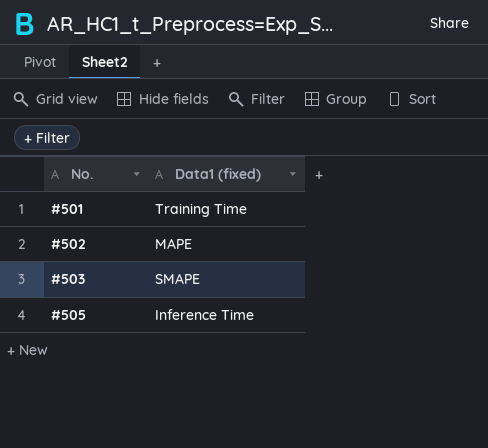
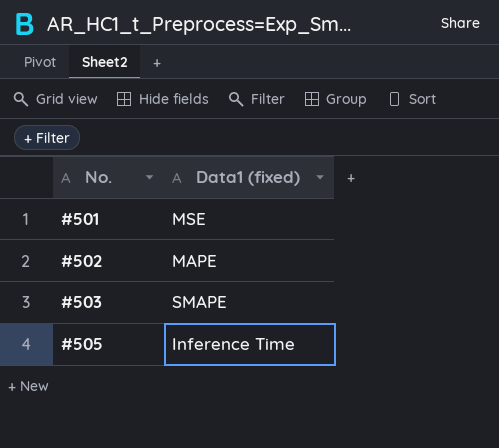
#501 | Data1 (fixed): Training Time -> MSE

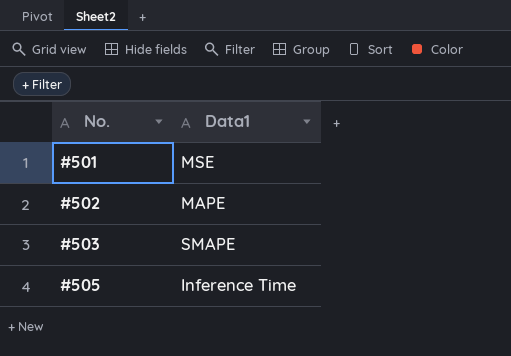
column name: Data1 (fixed) -> Data1

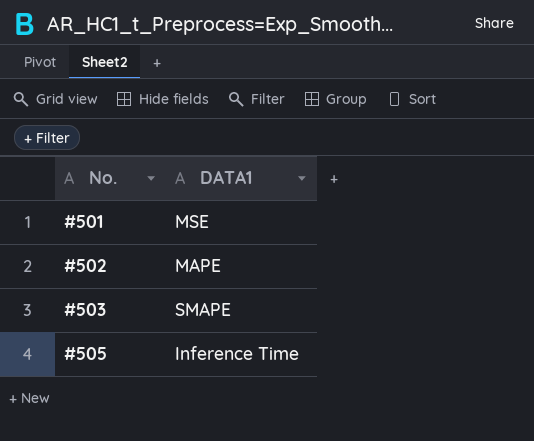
column name: Data1 -> DATA1

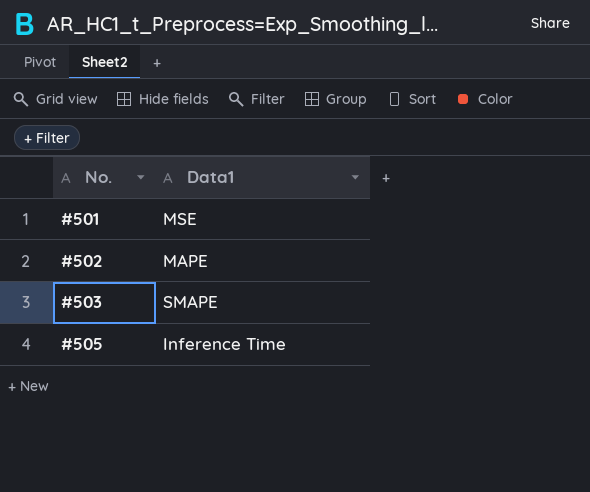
column name: DATA1 -> Data1

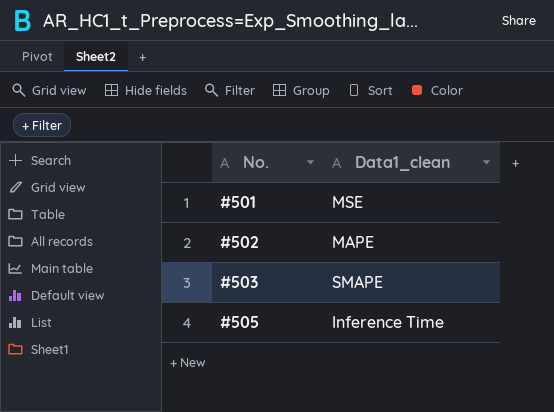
column name: Data1 -> Data1_clean

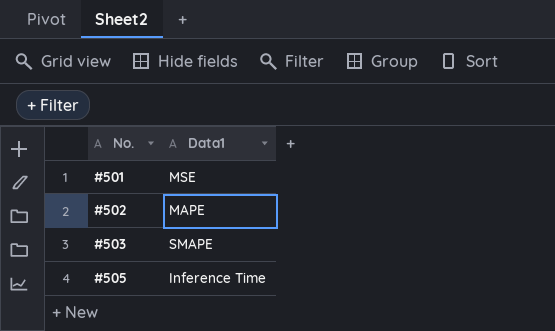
column name: Data1_clean -> Data1

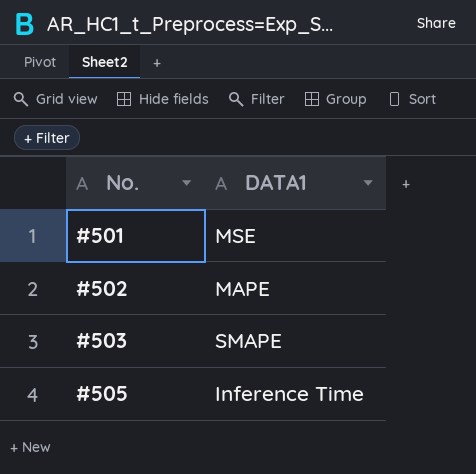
column name: Data1 -> DATA1

